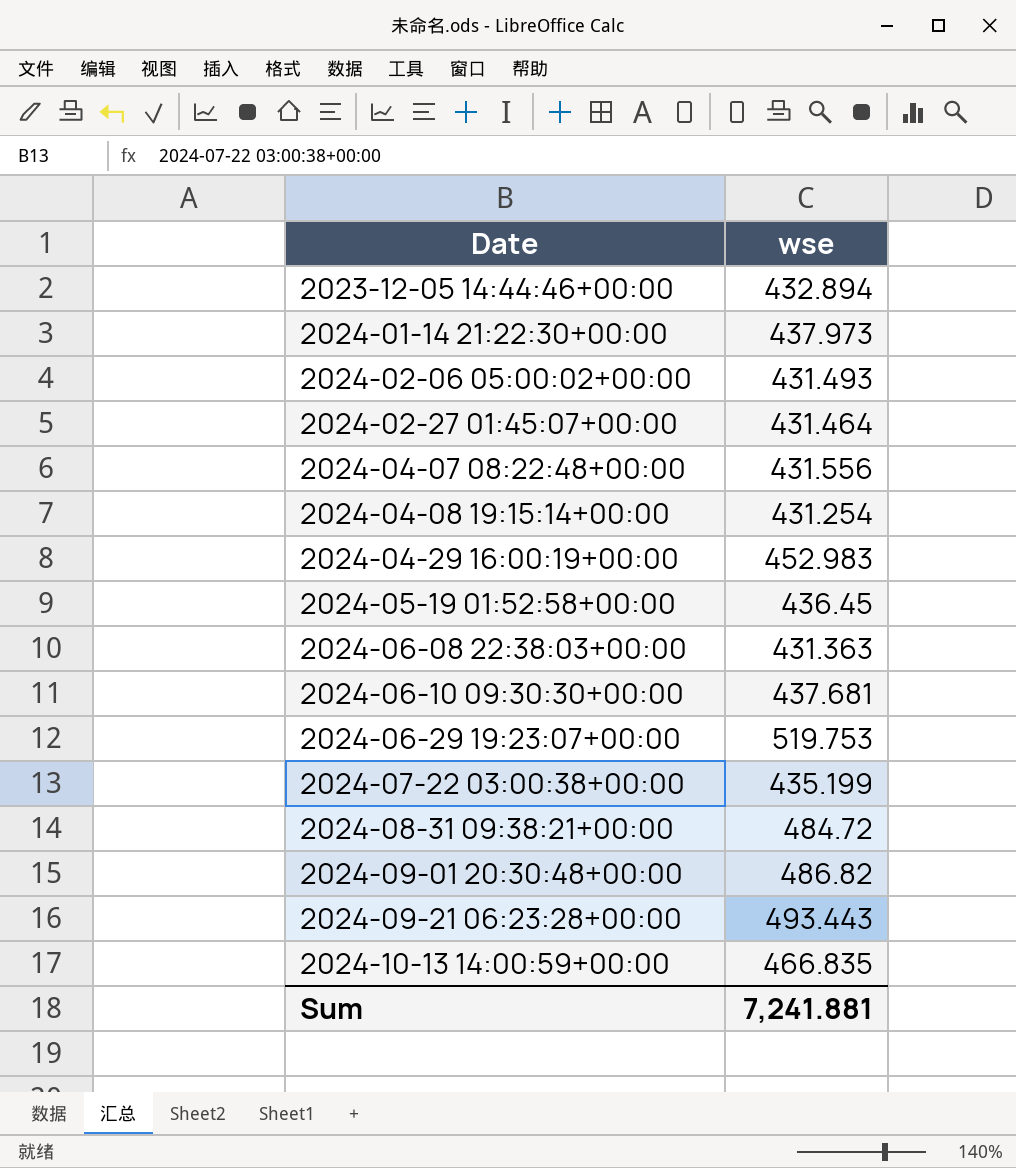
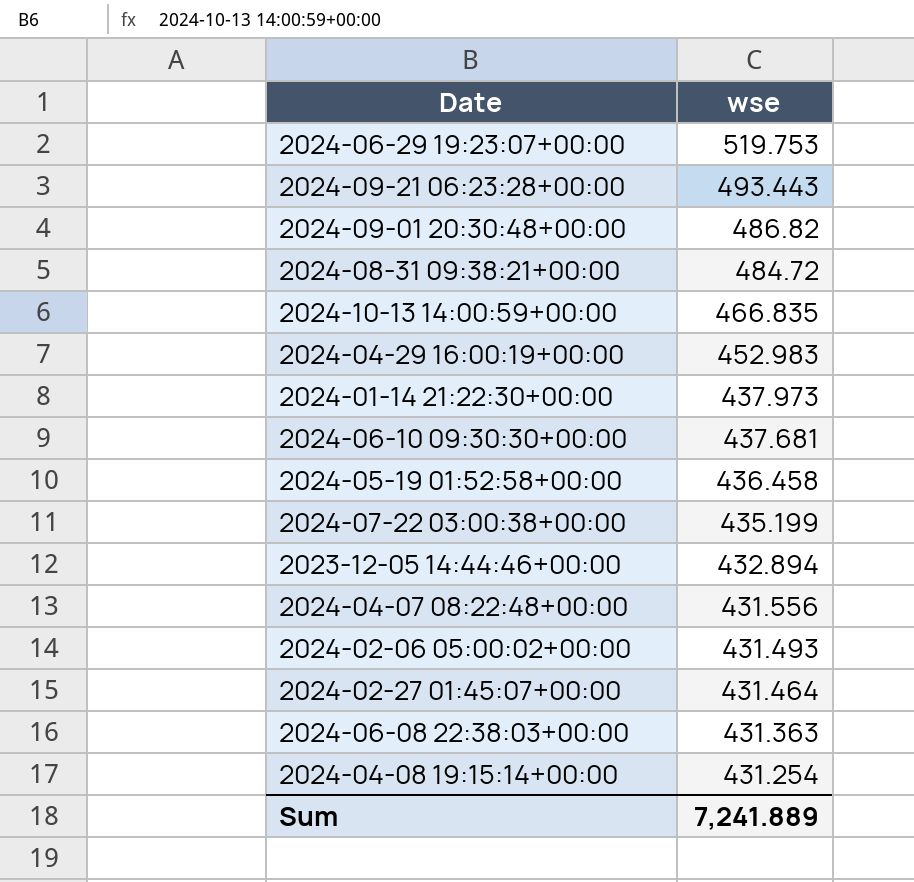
row order: Date ascending -> wse descending
2024-05-19 01:52:58+00:00 | wse: 436.45 -> 436.458
Sum | wse: 7,241.881 -> 7,241.889

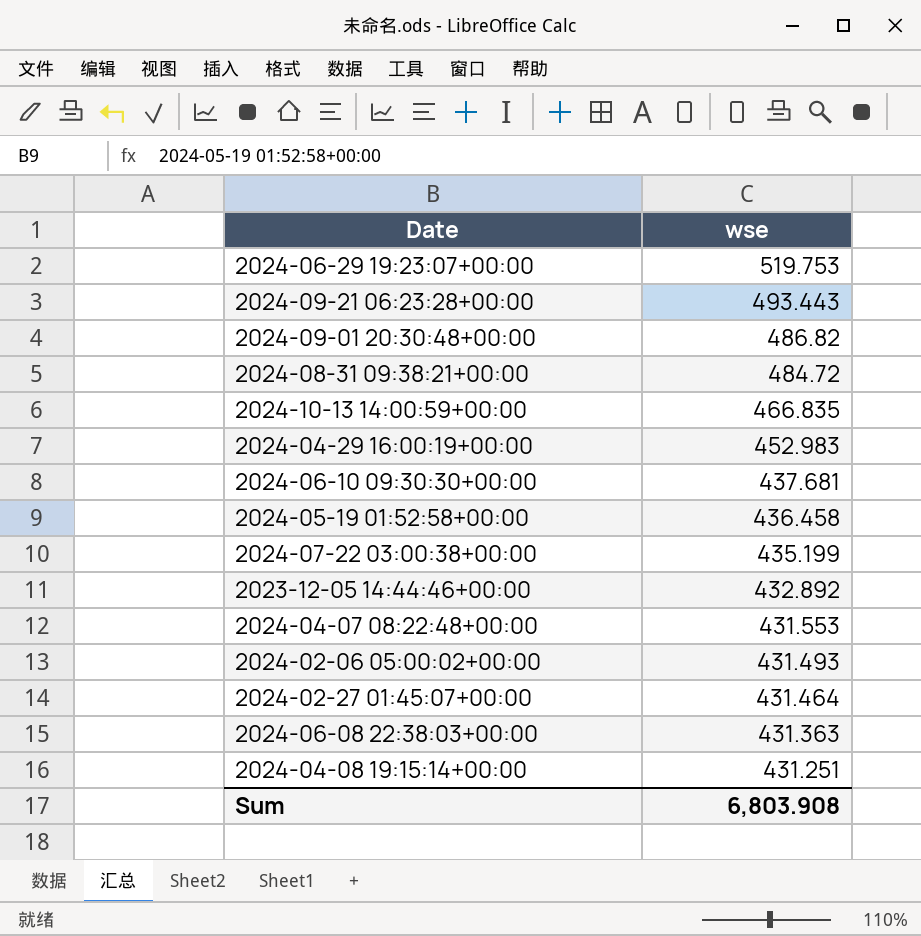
row 2024-01-14 21:22:30+00:00: 437.973 -> none
2023-12-05 14:44:46+00:00 | wse: 432.894 -> 432.892
2024-04-07 08:22:48+00:00 | wse: 431.556 -> 431.553
2024-04-08 19:15:14+00:00 | wse: 431.254 -> 431.251
Sum | wse: 7,241.889 -> 6,803.908

